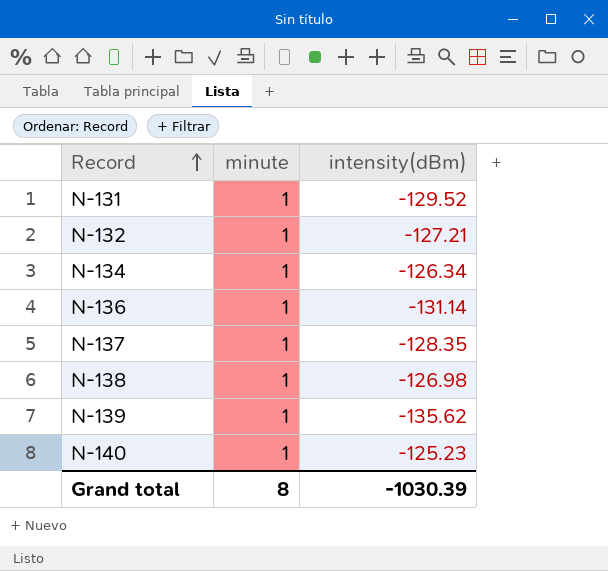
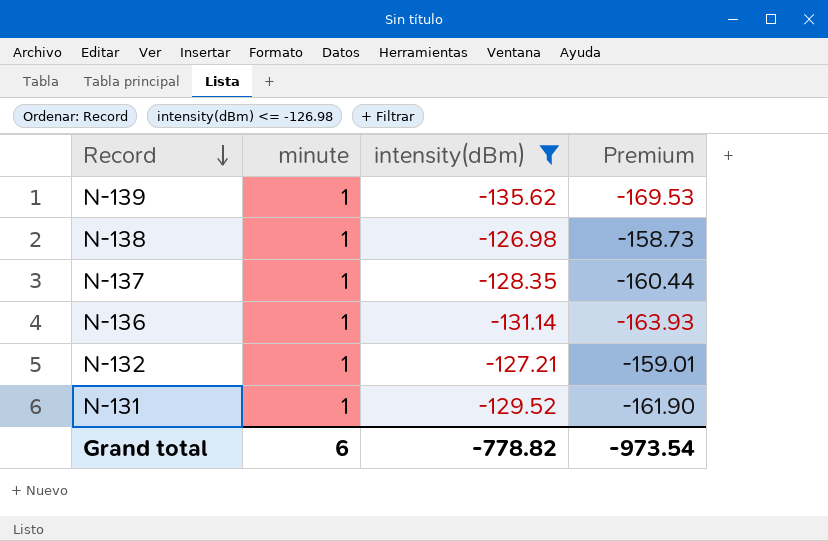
filter: none -> intensity(dBm) <= -126.98
row order: Record ascending -> Record descending
column Premium | formula: none -> [intensity(dBm)] * 1.25
Grand total | minute: 8 -> 6
Grand total | intensity(dBm): -1030.39 -> -778.82

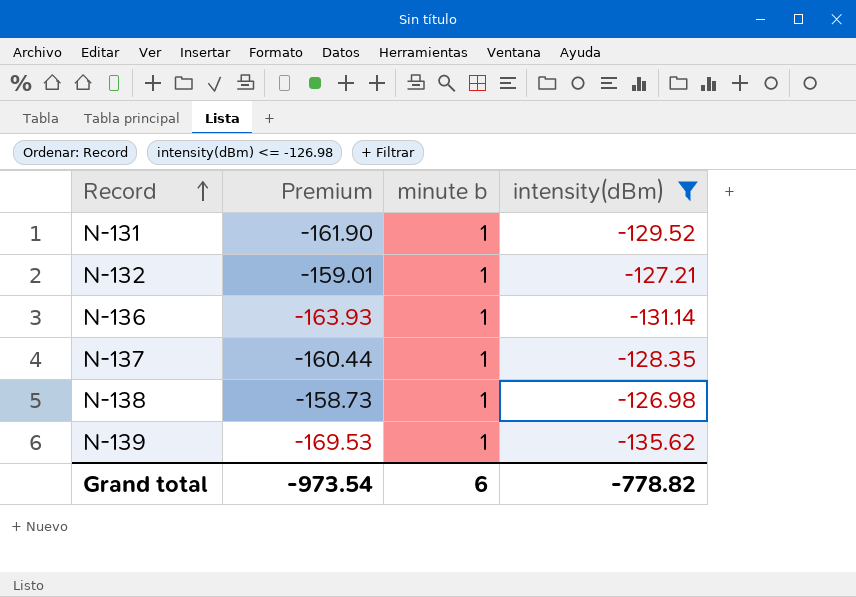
row order: Record descending -> Record ascending
column Premium | position: 4 -> 2
column name: minute -> minute b

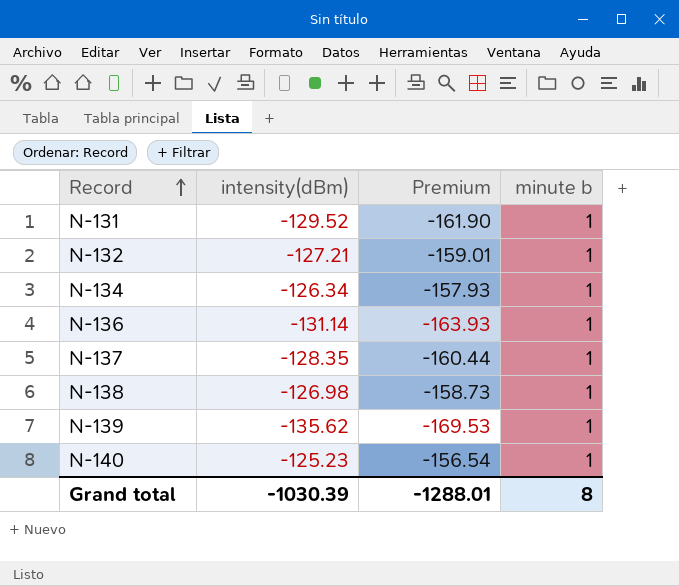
filter: intensity(dBm) <= -126.98 -> none
column intensity(dBm) | position: 4 -> 2
Grand total | intensity(dBm): -778.82 -> -1030.39
Grand total | Premium: -973.54 -> -1288.01
Grand total | minute b: 6 -> 8

